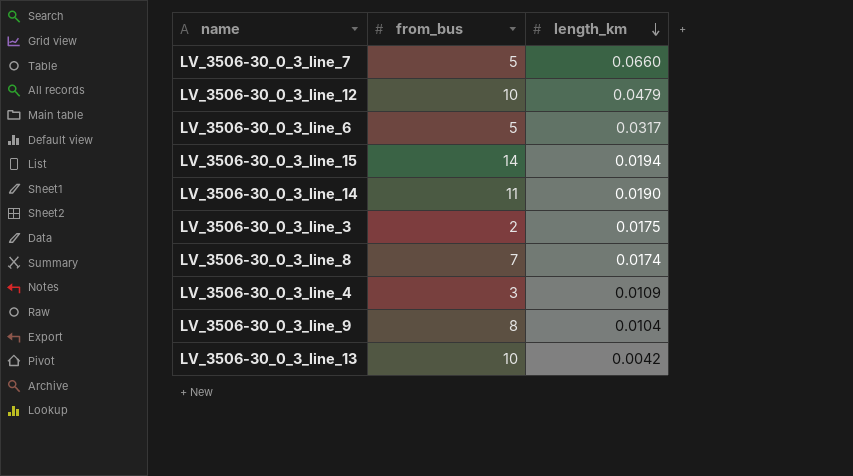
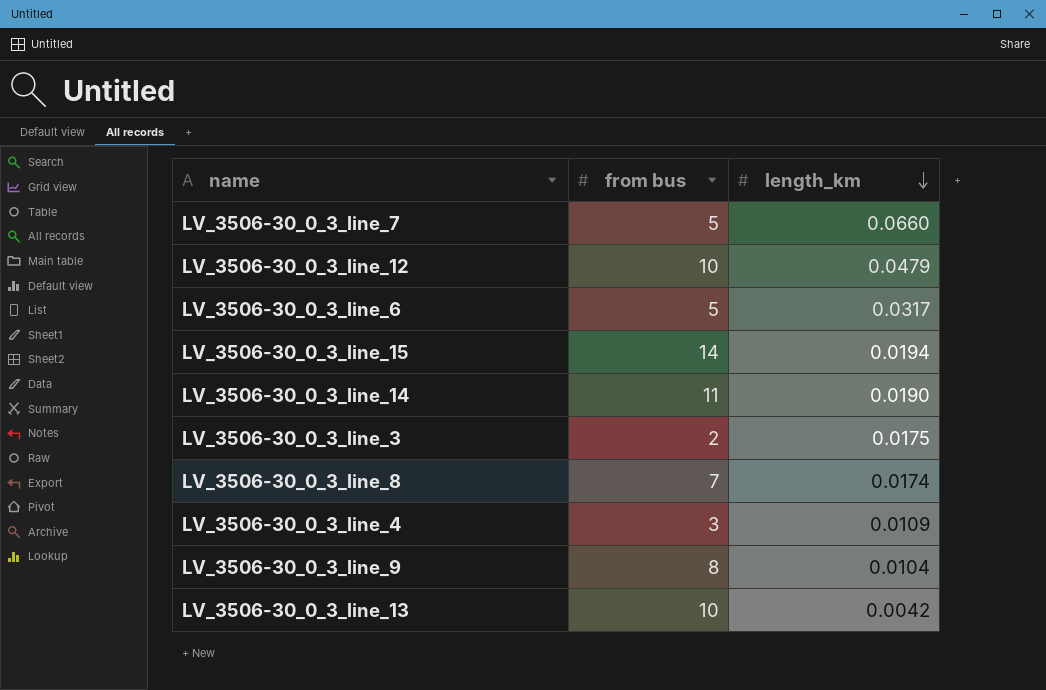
column name: from_bus -> from bus

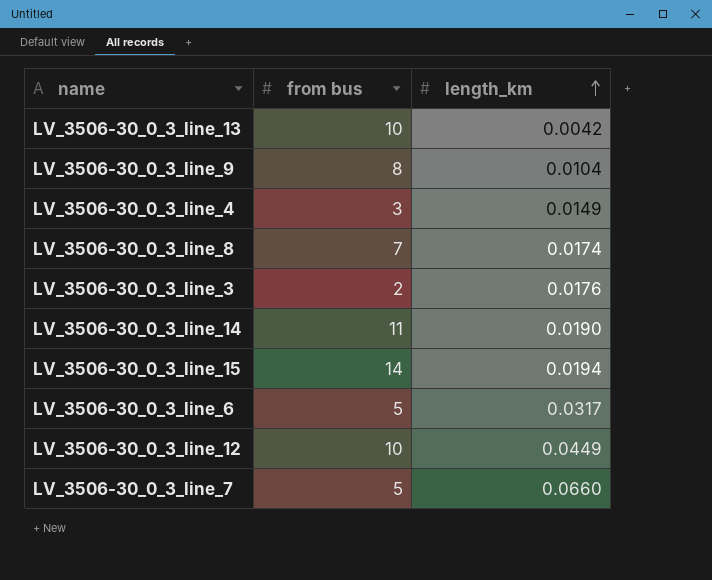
row order: length_km descending -> length_km ascending
LV_3506-30_0_3_line_4 | length_km: 0.0109 -> 0.0149
LV_3506-30_0_3_line_3 | length_km: 0.0175 -> 0.0176
LV_3506-30_0_3_line_12 | length_km: 0.0479 -> 0.0449

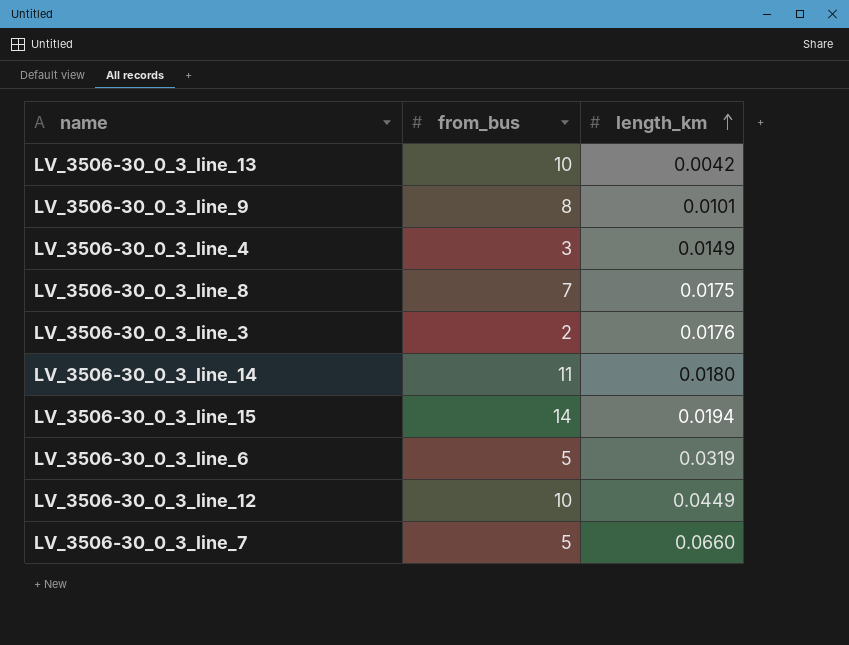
column name: from bus -> from_bus
LV_3506-30_0_3_line_9 | length_km: 0.0104 -> 0.0101
LV_3506-30_0_3_line_8 | length_km: 0.0174 -> 0.0175
LV_3506-30_0_3_line_14 | length_km: 0.0190 -> 0.0180
LV_3506-30_0_3_line_6 | length_km: 0.0317 -> 0.0319

